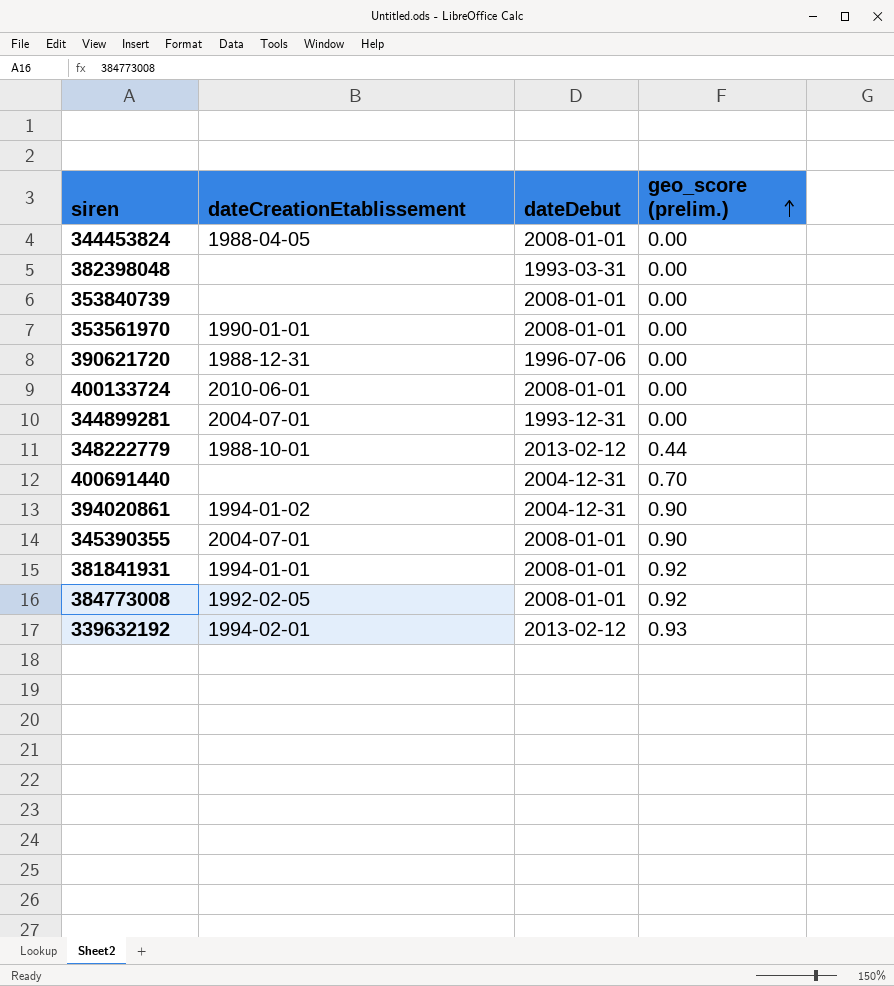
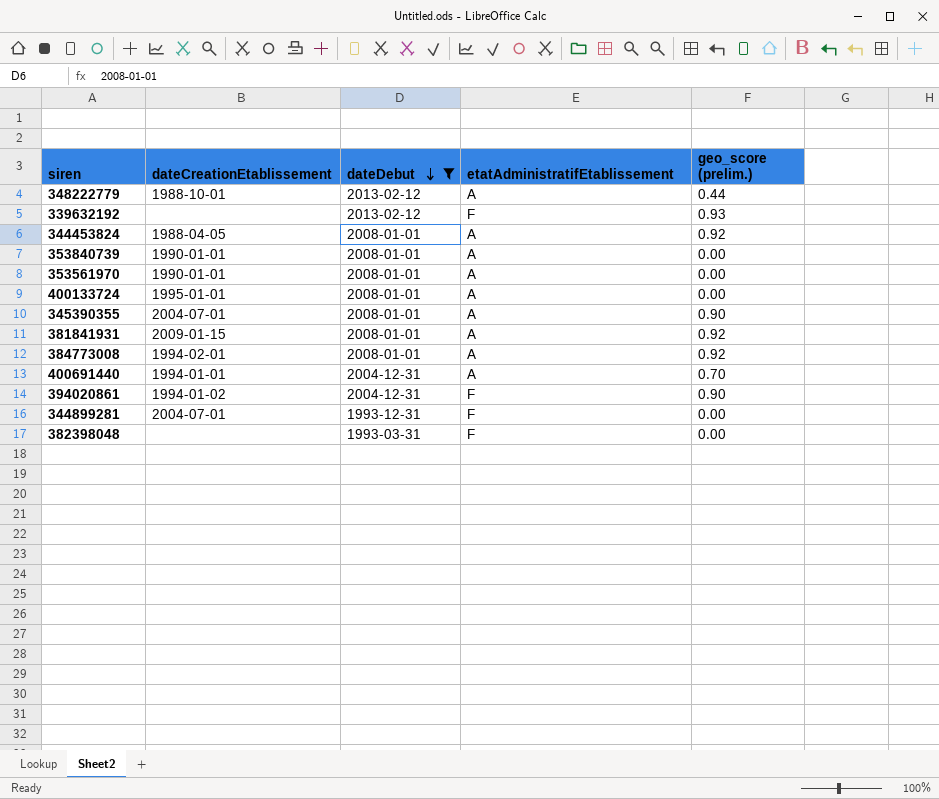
filter: none -> dateDebut != 1996-07-06
row order: geo_score (prelim.) ascending -> dateDebut descending
column etatAdministratifEtablissement | position: none -> 4
339632192 | dateCreationEtablissement: 1994-02-01 -> none
344453824 | geo_score (prelim.): 0.00 -> 0.92
353840739 | dateCreationEtablissement: none -> 1990-01-01
400133724 | dateCreationEtablissement: 2010-06-01 -> 1995-01-01
381841931 | dateCreationEtablissement: 1994-01-01 -> 2009-01-15
384773008 | dateCreationEtablissement: 1992-02-05 -> 1994-02-01
400691440 | dateCreationEtablissement: none -> 1994-01-01

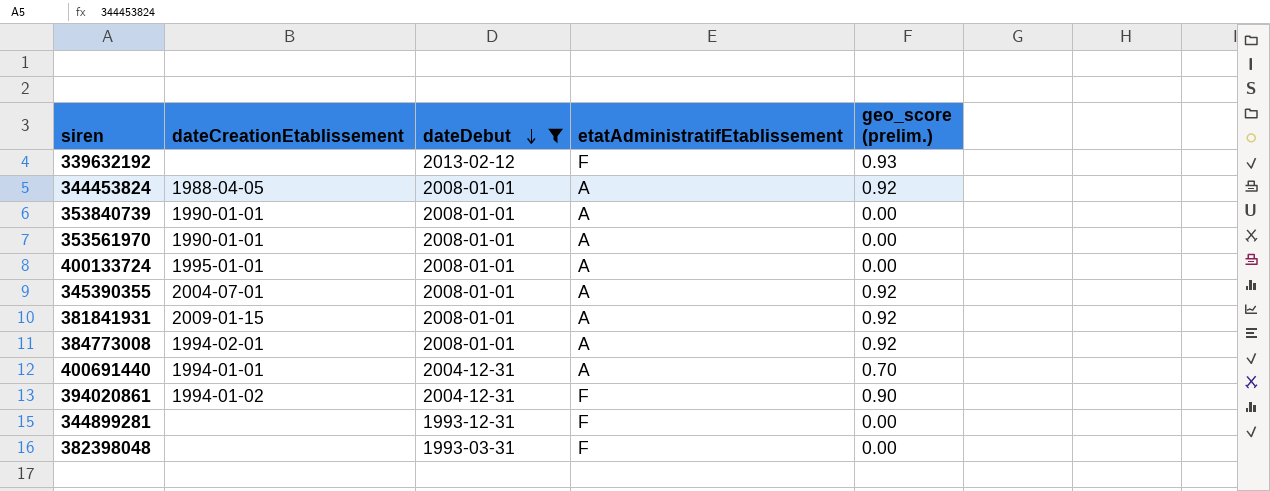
row 348222779: 1988-10-01 | 2013-02-12 | A | 0.44 -> none
345390355 | geo_score (prelim.): 0.90 -> 0.92
344899281 | dateCreationEtablissement: 2004-07-01 -> none

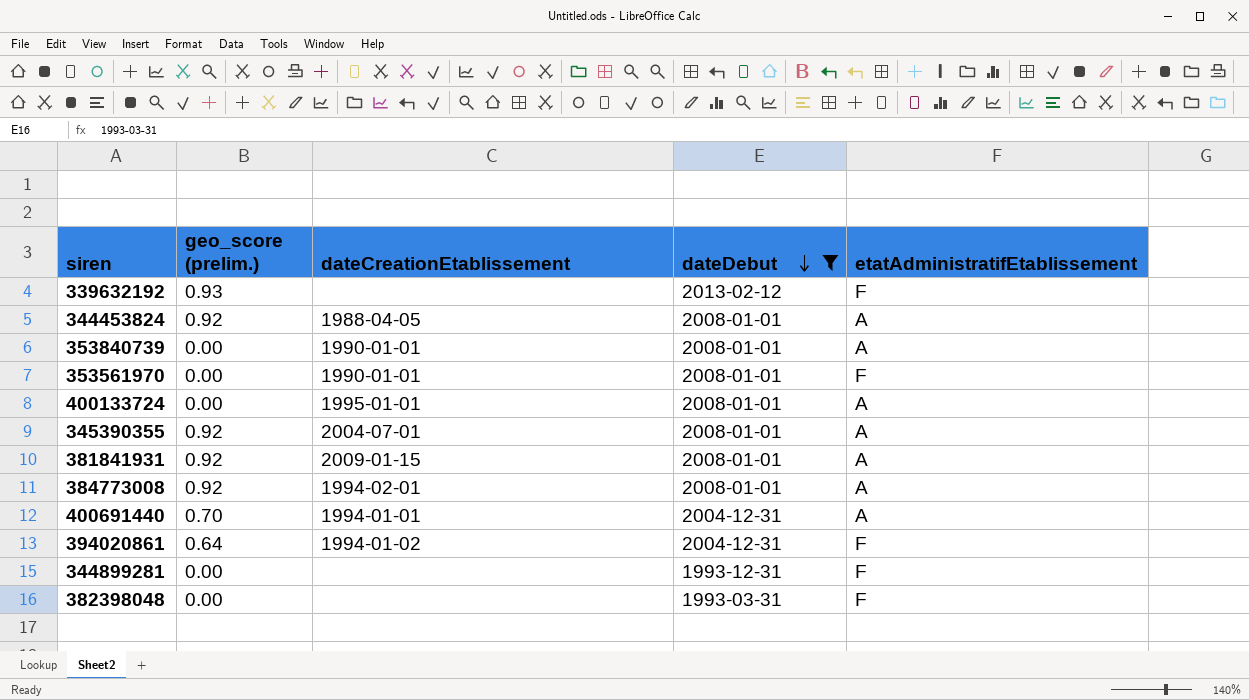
column geo_score (prelim.) | position: 5 -> 2
353561970 | etatAdministratifEtablissement: A -> F
394020861 | geo_score (prelim.): 0.90 -> 0.64

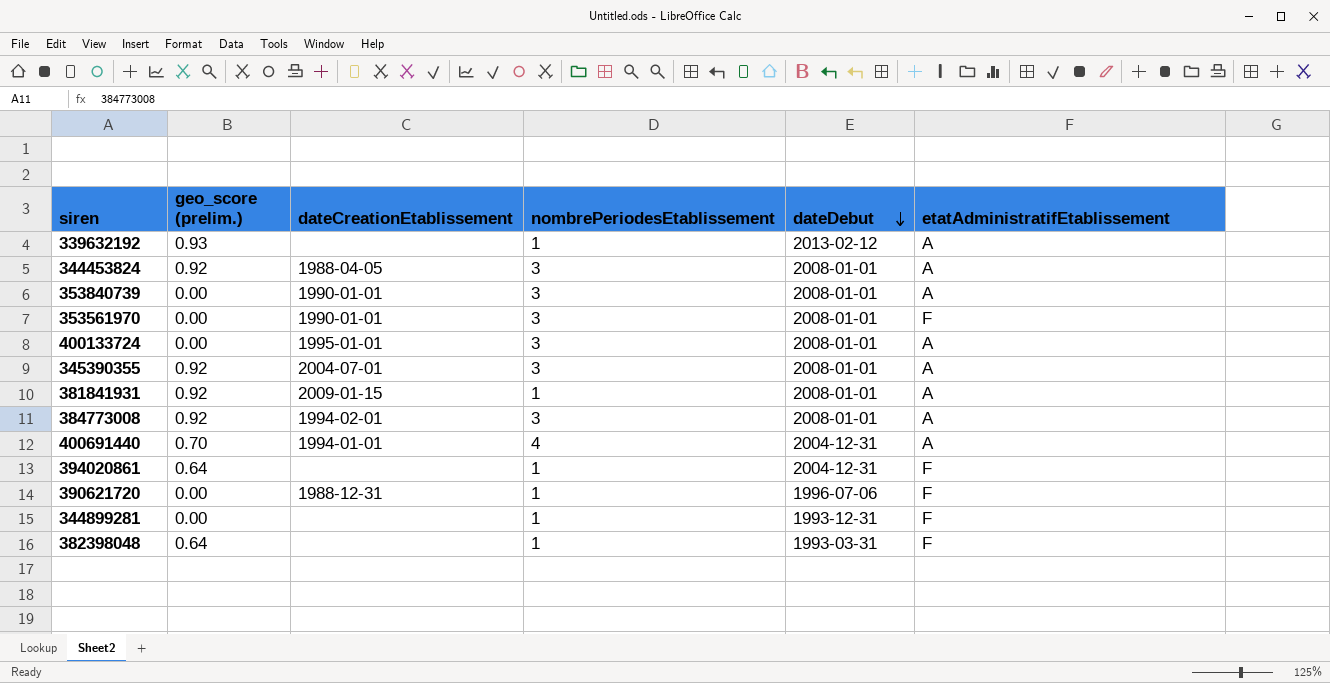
filter: dateDebut != 1996-07-06 -> none
column nombrePeriodesEtablissement | position: none -> 4
339632192 | etatAdministratifEtablissement: F -> A
394020861 | dateCreationEtablissement: 1994-01-02 -> none
382398048 | geo_score (prelim.): 0.00 -> 0.64

